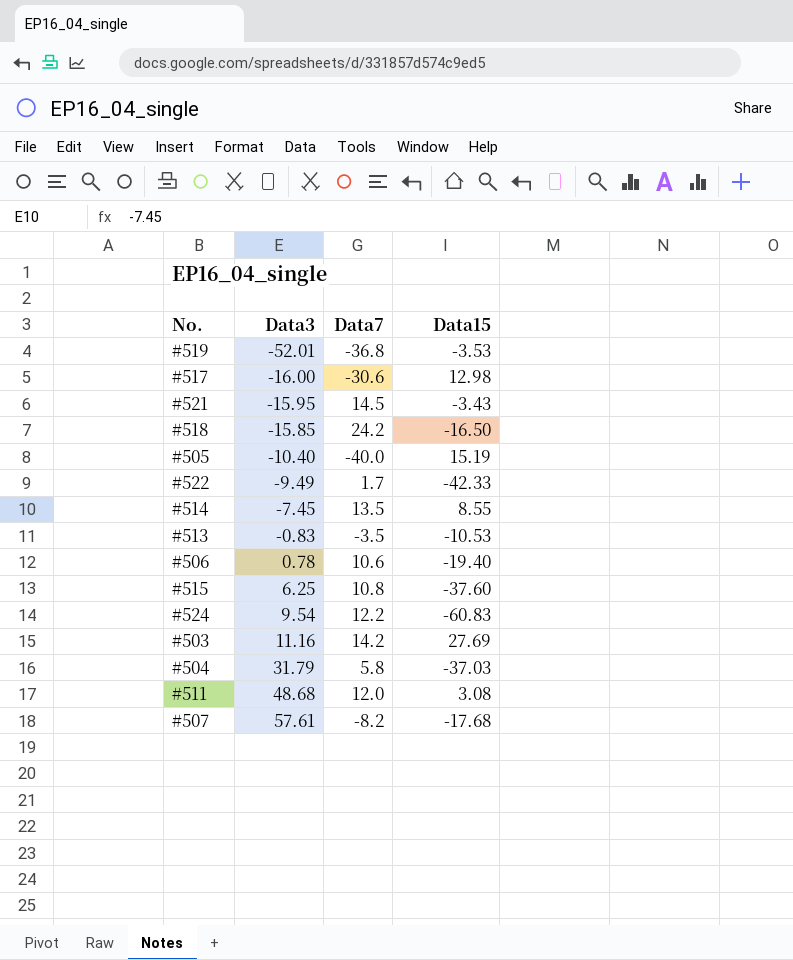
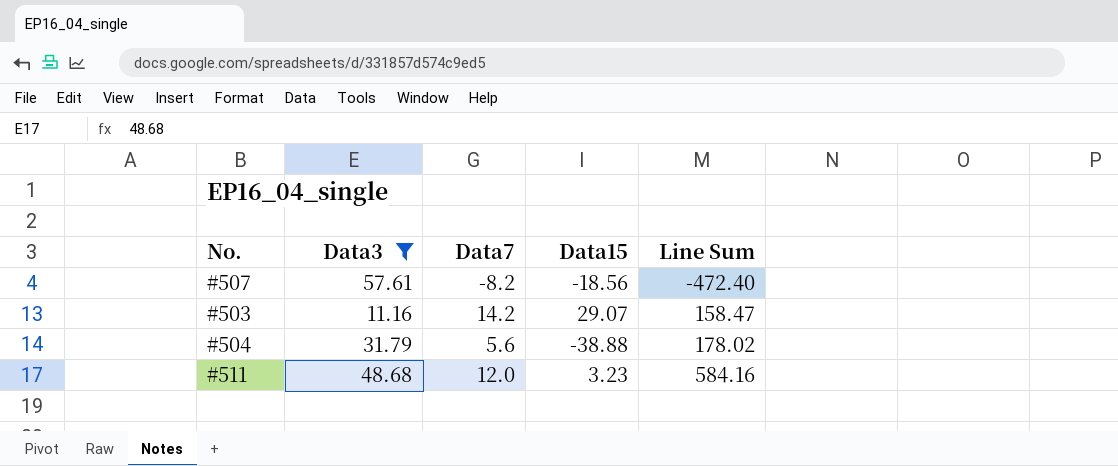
filter: none -> Data3 >= 11.16
row order: Data3 ascending -> Line Sum ascending
column Line Sum | formula: none -> [Data3] * [Data7]
#507 | Data15: -17.68 -> -18.56
#503 | Data15: 27.69 -> 29.07
#504 | Data7: 5.8 -> 5.6
#504 | Data15: -37.03 -> -38.88
#511 | Data15: 3.08 -> 3.23

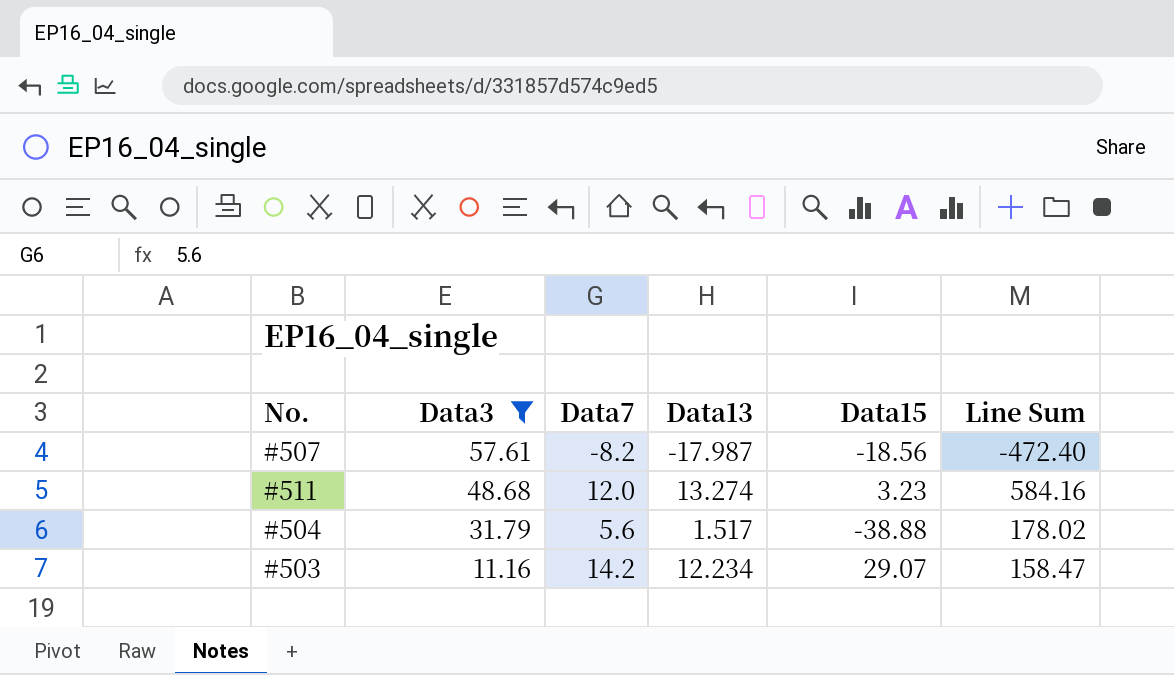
row order: Line Sum ascending -> Data3 descending
column Data13 | position: none -> 4

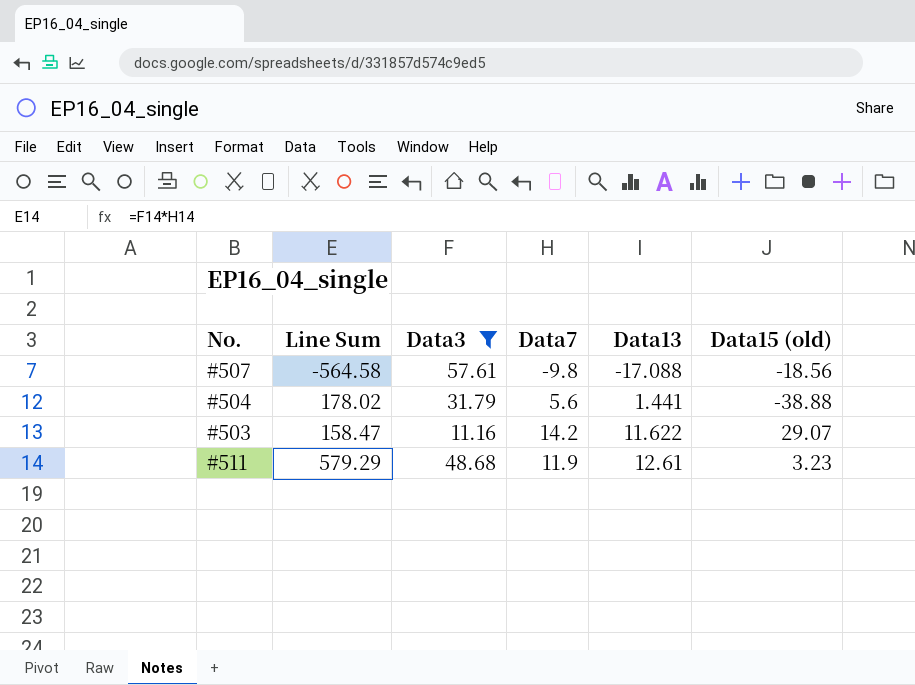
row order: Data3 descending -> Data13 ascending
column Line Sum | position: 6 -> 2
column name: Data15 -> Data15 (old)
#507 | Line Sum: -472.40 -> -564.58
#507 | Data7: -8.2 -> -9.8
#507 | Data13: -17.987 -> -17.088
#504 | Data13: 1.517 -> 1.441
#503 | Data13: 12.234 -> 11.622
#511 | Line Sum: 584.16 -> 579.29
#511 | Data7: 12.0 -> 11.9
#511 | Data13: 13.274 -> 12.61

